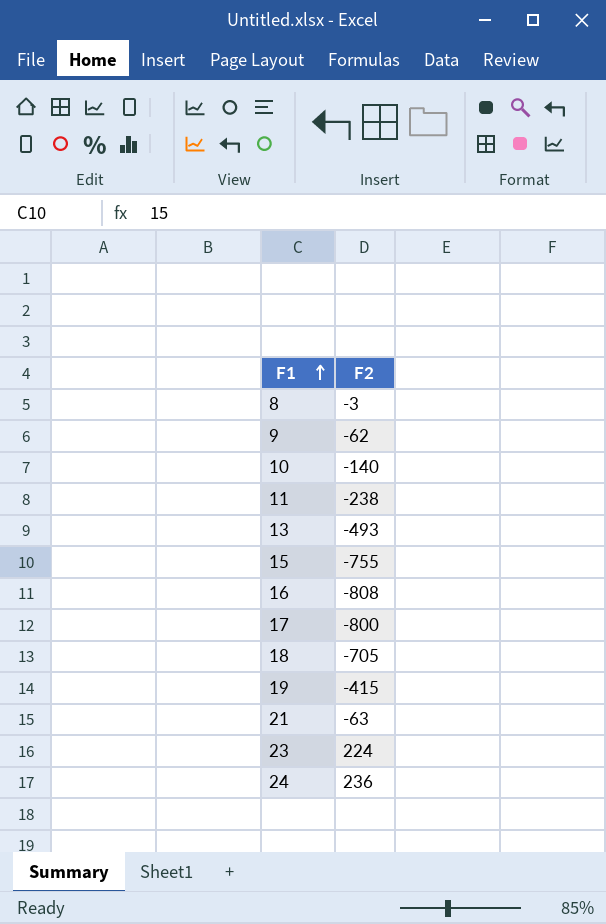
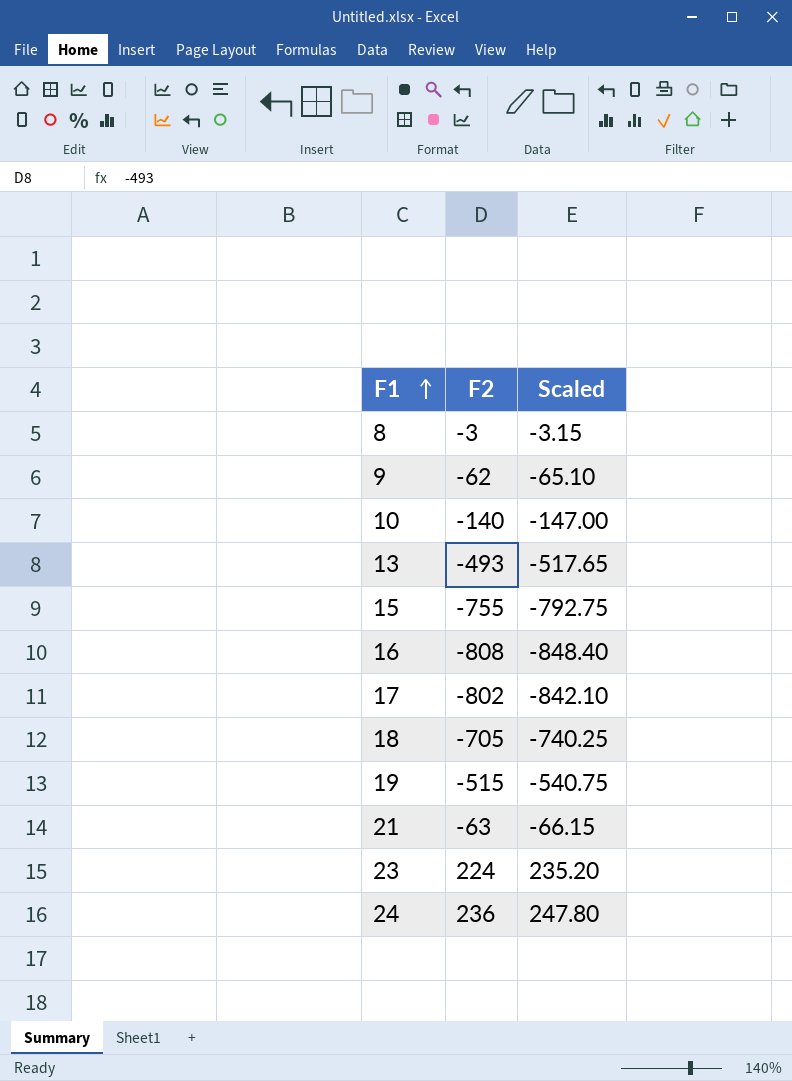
column Scaled | formula: none -> [F2] * 1.05
row 11: -238 -> none
17 | F2: -800 -> -802
19 | F2: -415 -> -515

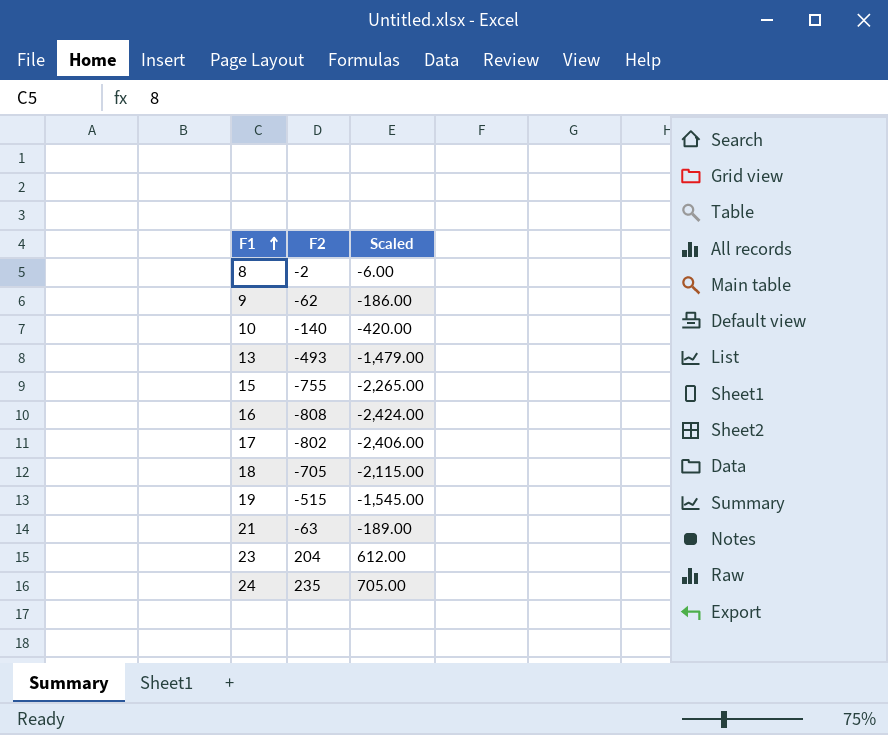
column Scaled | formula: [F2] * 1.05 -> [F2] * 3
8 | F2: -3 -> -2
23 | F2: 224 -> 204
24 | F2: 236 -> 235

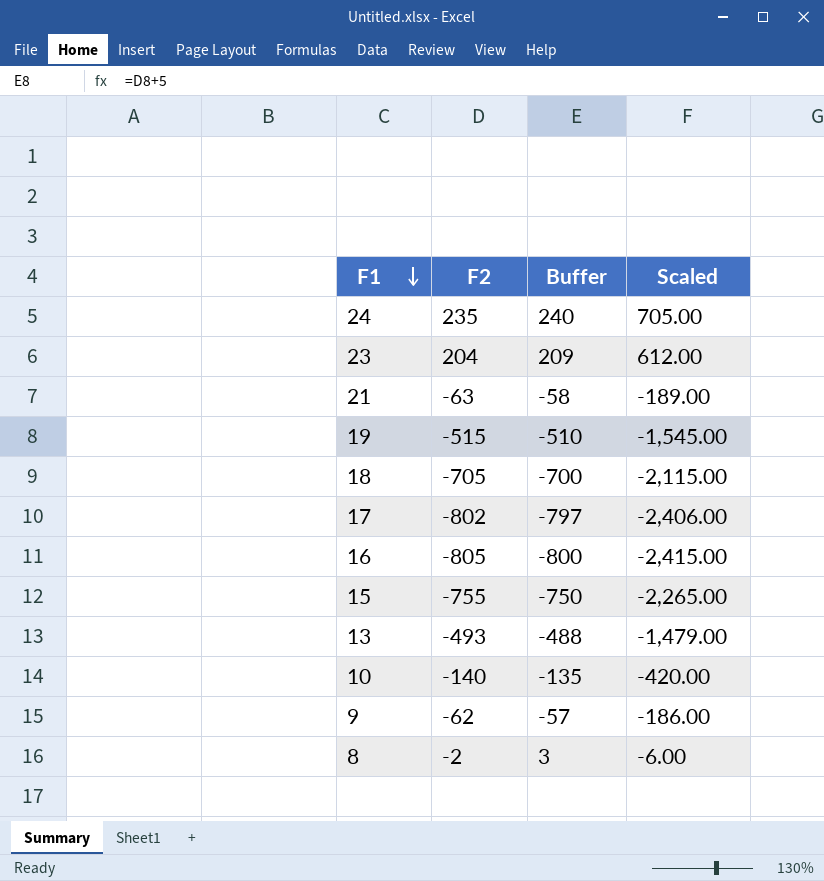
row order: F1 ascending -> F1 descending
column Buffer | formula: none -> [F2] + 5
16 | F2: -808 -> -805
16 | Scaled: -2,424.00 -> -2,415.00

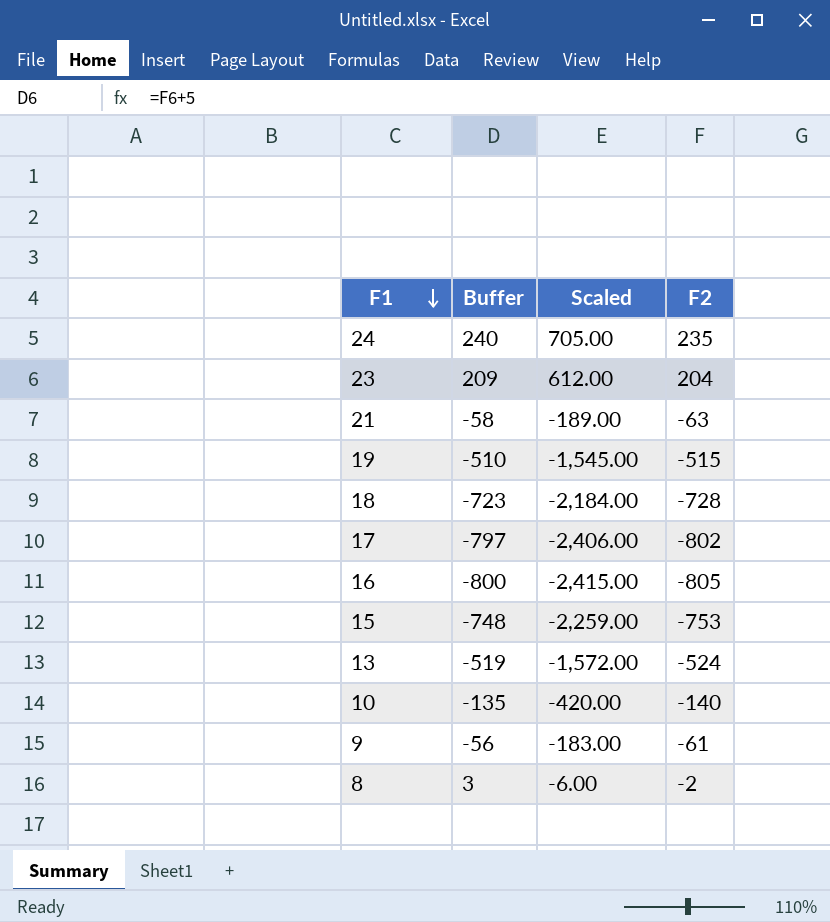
column F2 | position: 2 -> 4
18 | Buffer: -700 -> -723
18 | Scaled: -2,115.00 -> -2,184.00
18 | F2: -705 -> -728
15 | Buffer: -750 -> -748
15 | Scaled: -2,265.00 -> -2,259.00
15 | F2: -755 -> -753
13 | Buffer: -488 -> -519
13 | Scaled: -1,479.00 -> -1,572.00
13 | F2: -493 -> -524
9 | Buffer: -57 -> -56
9 | Scaled: -186.00 -> -183.00
9 | F2: -62 -> -61

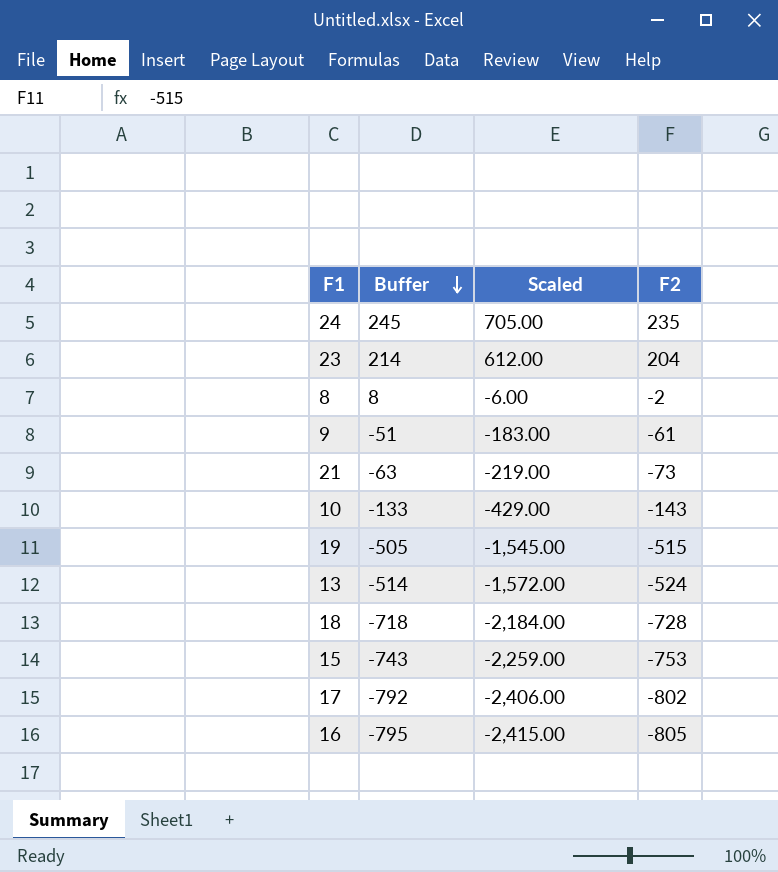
row order: F1 descending -> Buffer descending
column Buffer | formula: [F2] + 5 -> [F2] + 10
21 | Scaled: -189.00 -> -219.00
21 | F2: -63 -> -73
10 | Scaled: -420.00 -> -429.00
10 | F2: -140 -> -143

